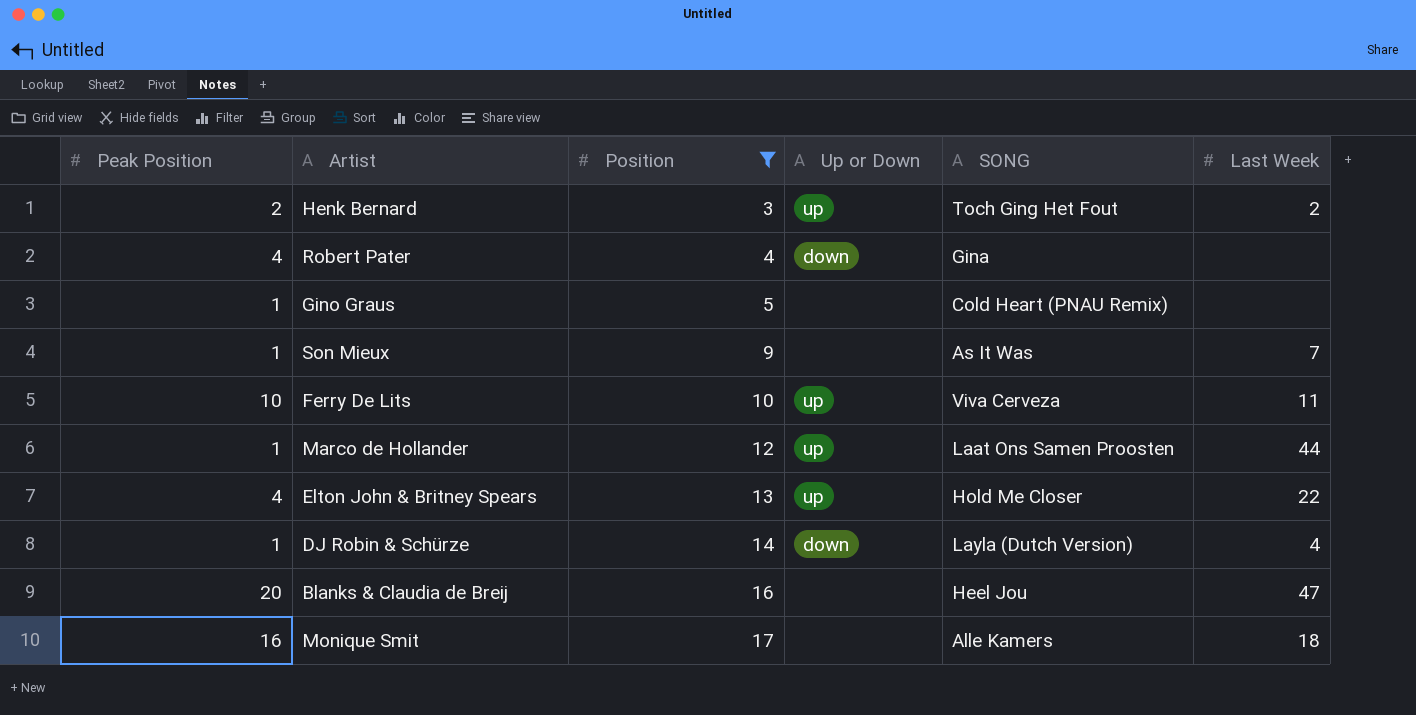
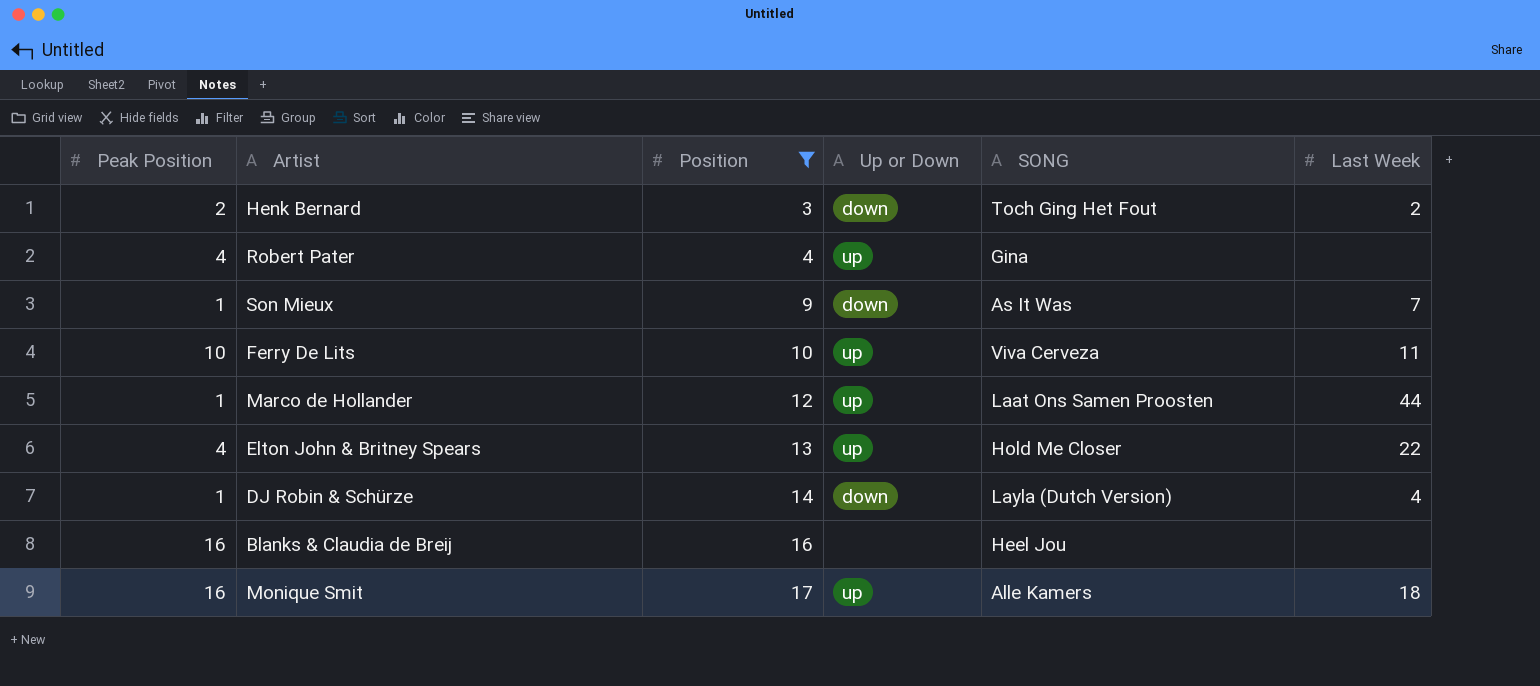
row Gino Graus: 1 | 5 | none | Cold Heart (PNAU Remix) | none -> none
Henk Bernard | Up or Down: up -> down
Robert Pater | Up or Down: down -> up
Son Mieux | Up or Down: none -> down
Blanks & Claudia de Breij | Peak Position: 20 -> 16
Blanks & Claudia de Breij | Last Week: 47 -> none
Monique Smit | Up or Down: none -> up

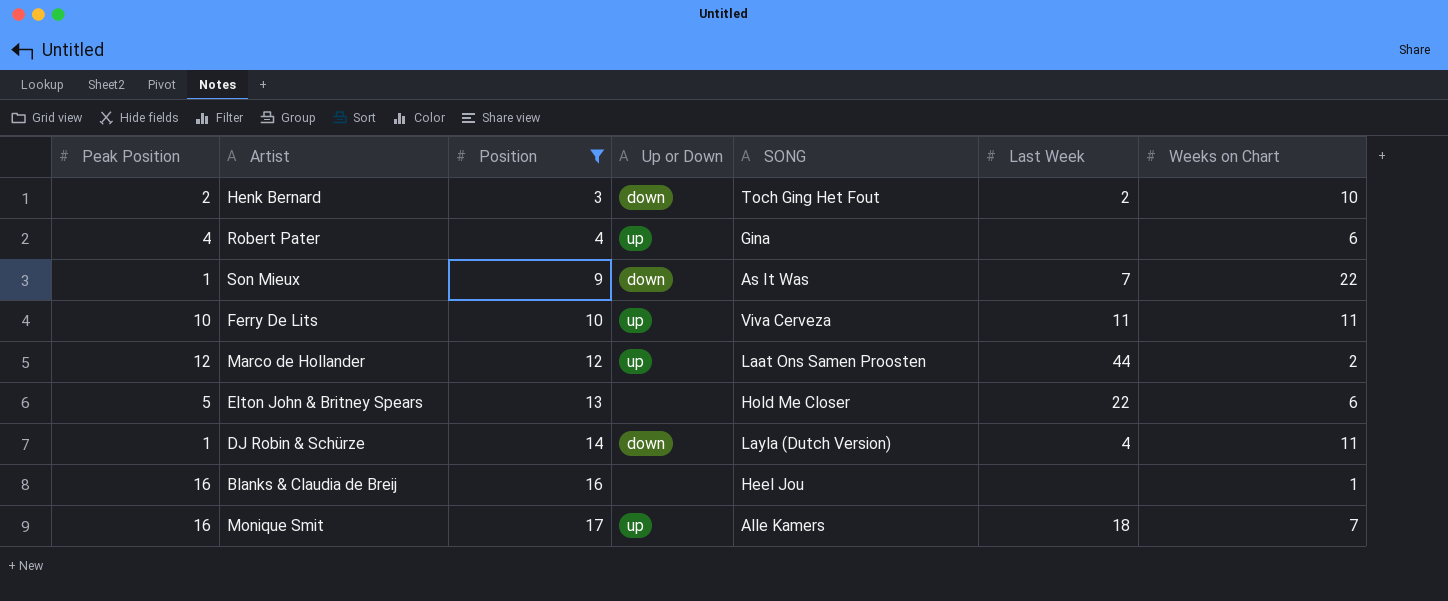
column Weeks on Chart | position: none -> 7
Marco de Hollander | Peak Position: 1 -> 12
Elton John & Britney Spears | Peak Position: 4 -> 5
Elton John & Britney Spears | Up or Down: up -> none

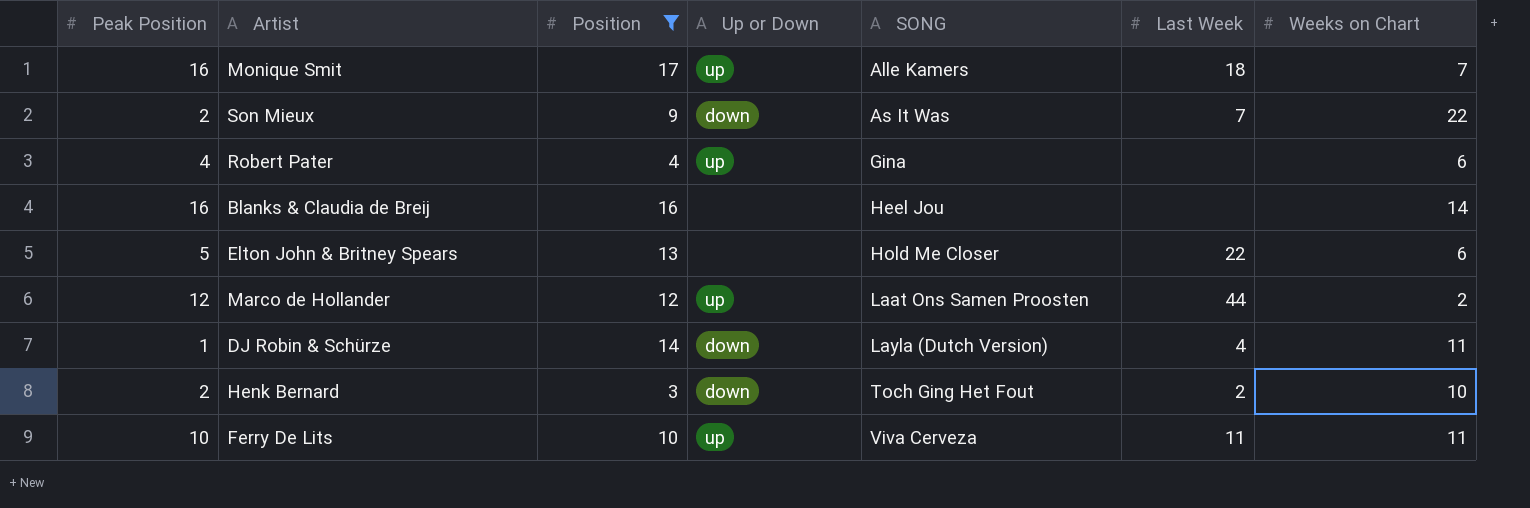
row order: Position ascending -> SONG ascending
Son Mieux | Peak Position: 1 -> 2
Blanks & Claudia de Breij | Weeks on Chart: 1 -> 14

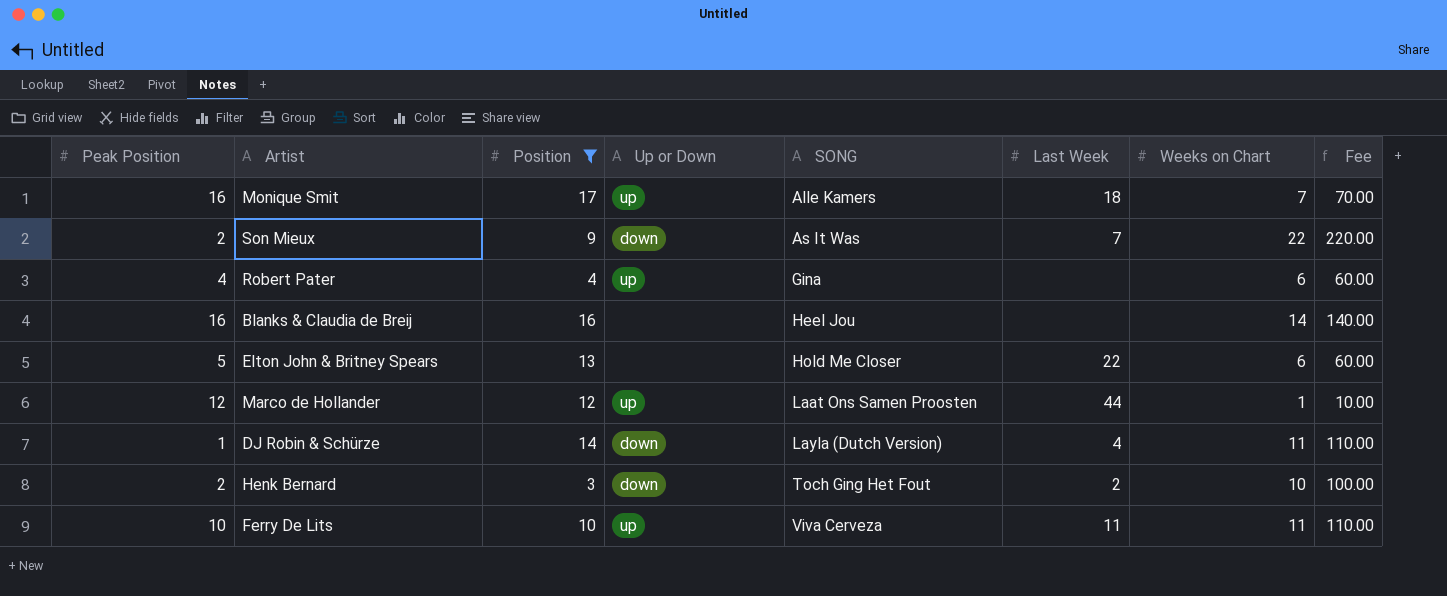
column Fee | formula: none -> [Weeks on Chart] * 10
Marco de Hollander | Weeks on Chart: 2 -> 1

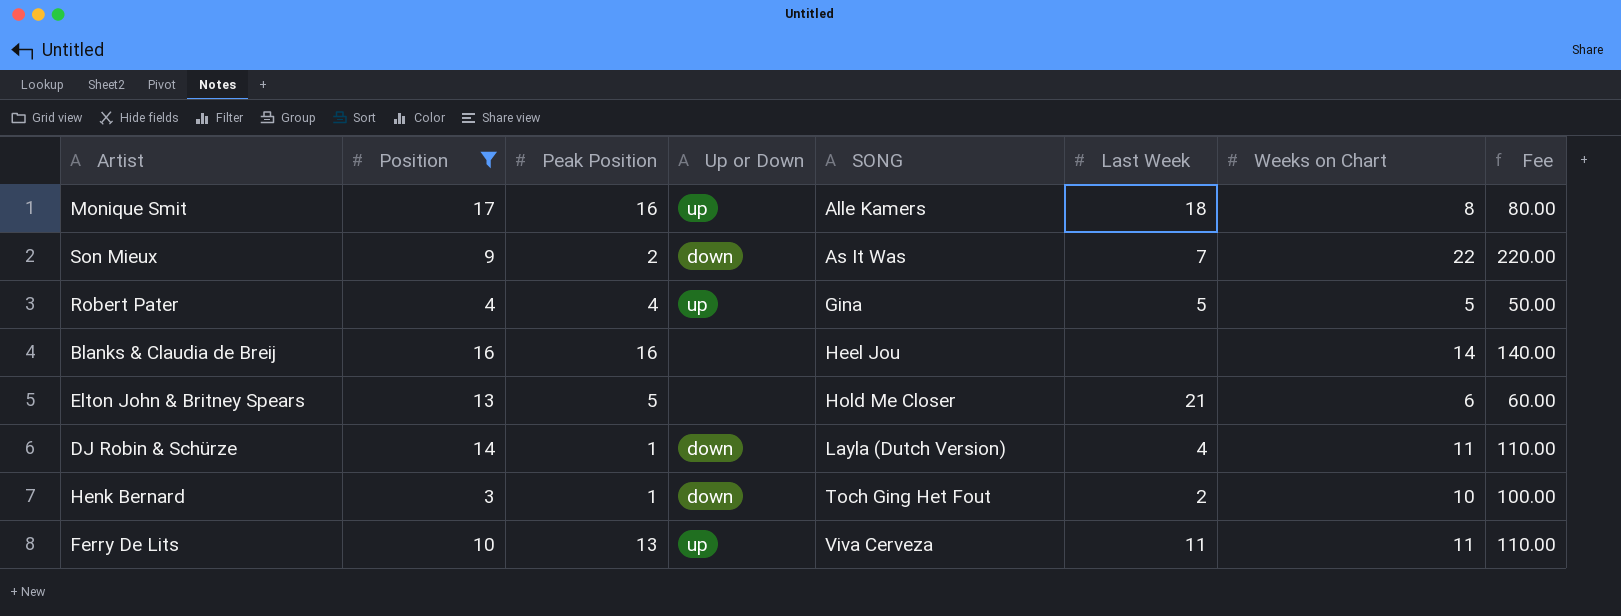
column Peak Position | position: 1 -> 3
row Marco de Hollander: 12 | 12 | up | Laat Ons Samen Proosten | 44 | 1 | 10.00 -> none
Monique Smit | Weeks on Chart: 7 -> 8
Monique Smit | Fee: 70.00 -> 80.00
Robert Pater | Last Week: none -> 5
Robert Pater | Weeks on Chart: 6 -> 5
Robert Pater | Fee: 60.00 -> 50.00
Elton John & Britney Spears | Last Week: 22 -> 21
Henk Bernard | Peak Position: 2 -> 1
Ferry De Lits | Peak Position: 10 -> 13

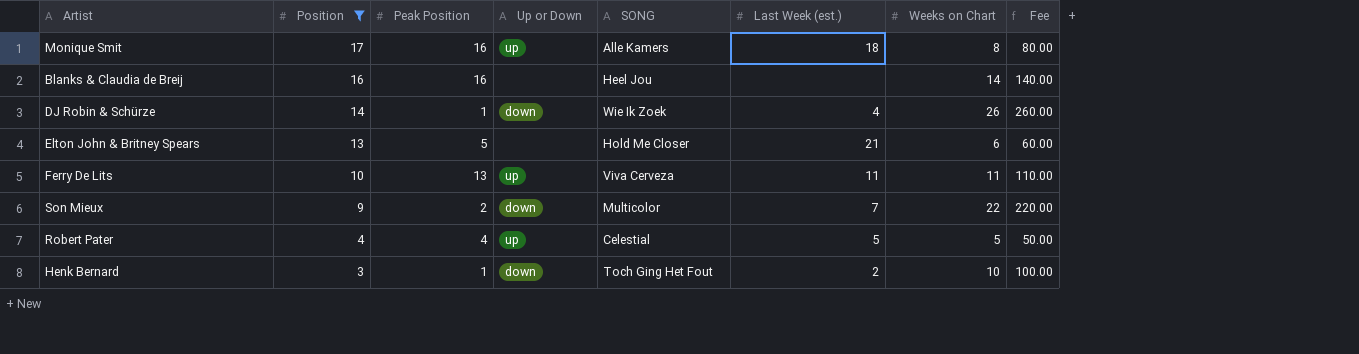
row order: SONG ascending -> Position descending
column name: Last Week -> Last Week (est.)
DJ Robin & Schürze | SONG: Layla (Dutch Version) -> Wie Ik Zoek
DJ Robin & Schürze | Weeks on Chart: 11 -> 26
DJ Robin & Schürze | Fee: 110.00 -> 260.00
Son Mieux | SONG: As It Was -> Multicolor
Robert Pater | SONG: Gina -> Celestial

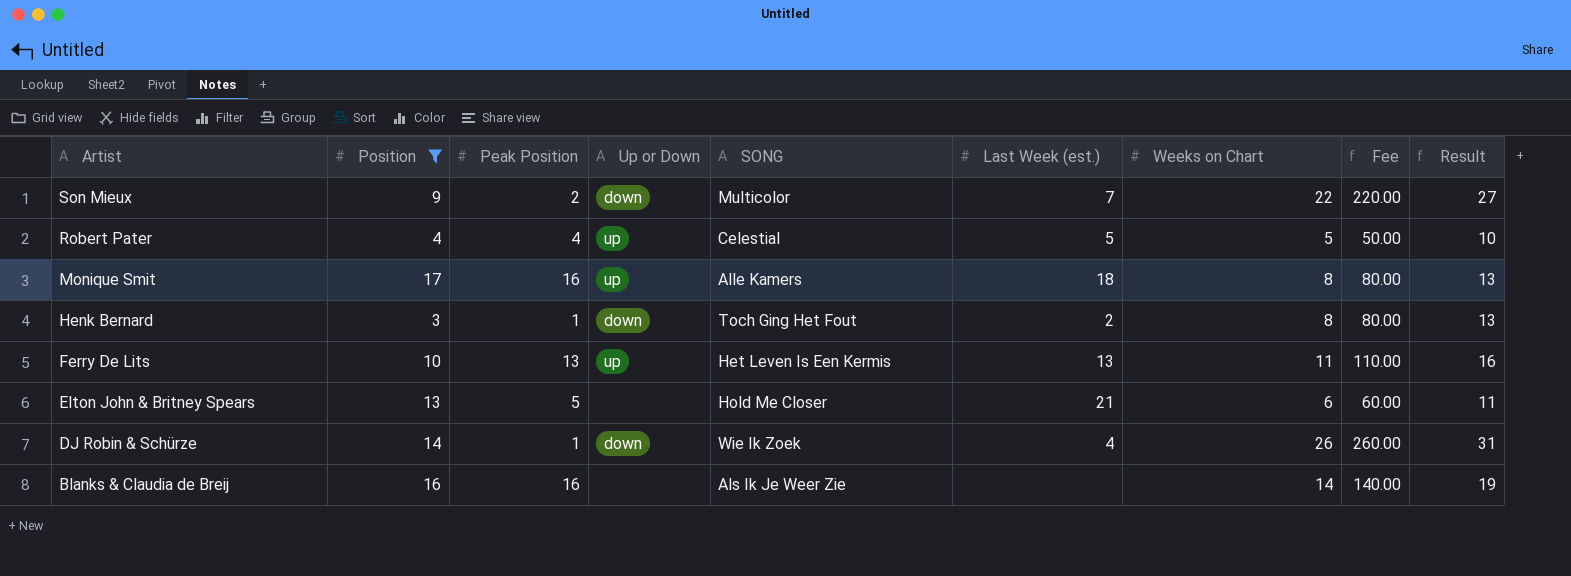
row order: Position descending -> Artist descending
column Result | formula: none -> [Weeks on Chart] + 5
Henk Bernard | Weeks on Chart: 10 -> 8
Henk Bernard | Fee: 100.00 -> 80.00
Ferry De Lits | SONG: Viva Cerveza -> Het Leven Is Een Kermis
Ferry De Lits | Last Week (est.): 11 -> 13
Blanks & Claudia de Breij | SONG: Heel Jou -> Als Ik Je Weer Zie

